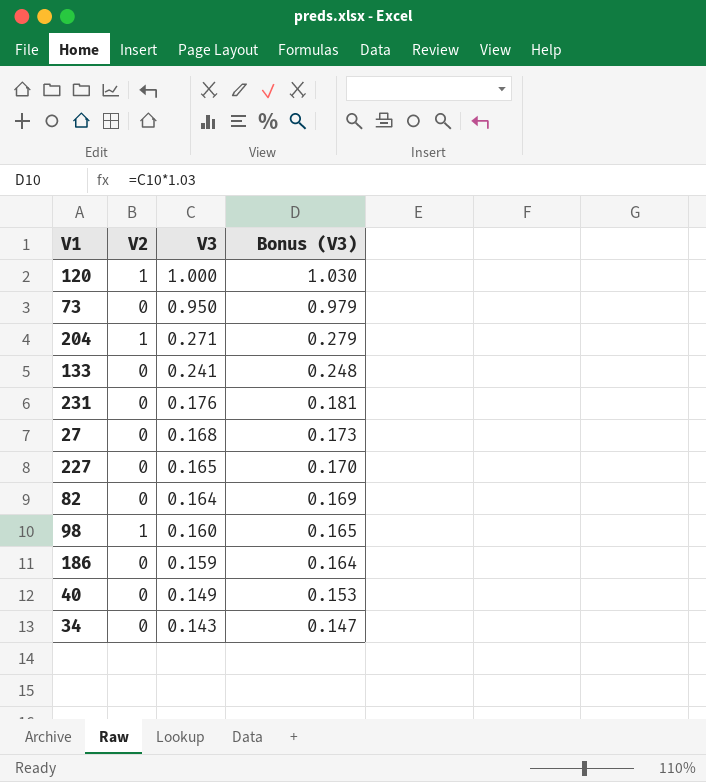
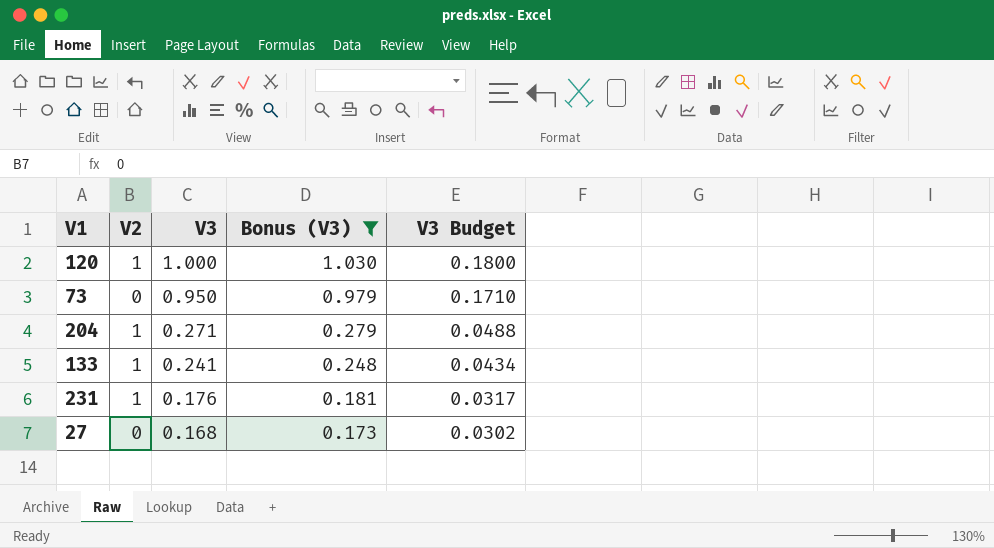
filter: none -> Bonus (V3) >= 0.173
column V3 Budget | formula: none -> [V3] * 0.18
133 | V2: 0 -> 1
231 | V2: 0 -> 1

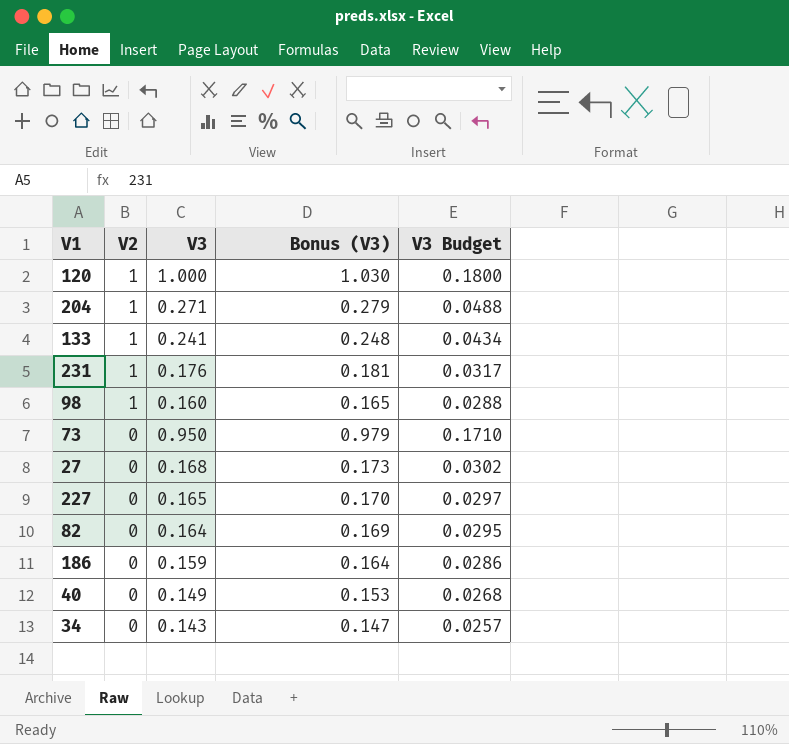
filter: Bonus (V3) >= 0.173 -> none
row order: V3 descending -> V2 descending

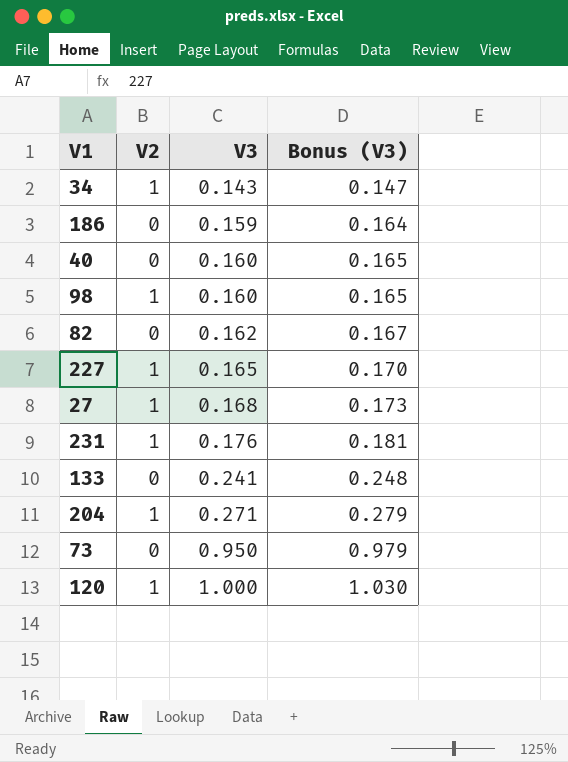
row order: V2 descending -> V3 ascending
column V3 Budget | formula: [V3] * 0.18 -> none
34 | V2: 0 -> 1
40 | V3: 0.149 -> 0.160
40 | Bonus (V3): 0.153 -> 0.165
82 | V3: 0.164 -> 0.162
82 | Bonus (V3): 0.169 -> 0.167
227 | V2: 0 -> 1
27 | V2: 0 -> 1
133 | V2: 1 -> 0

